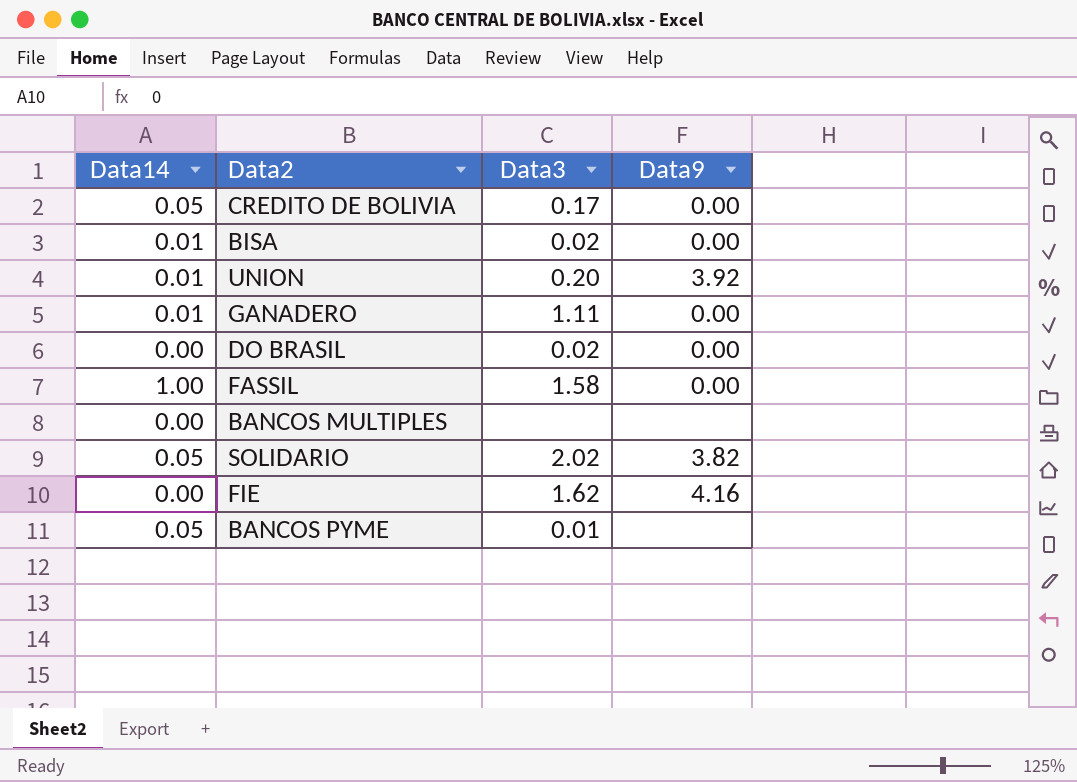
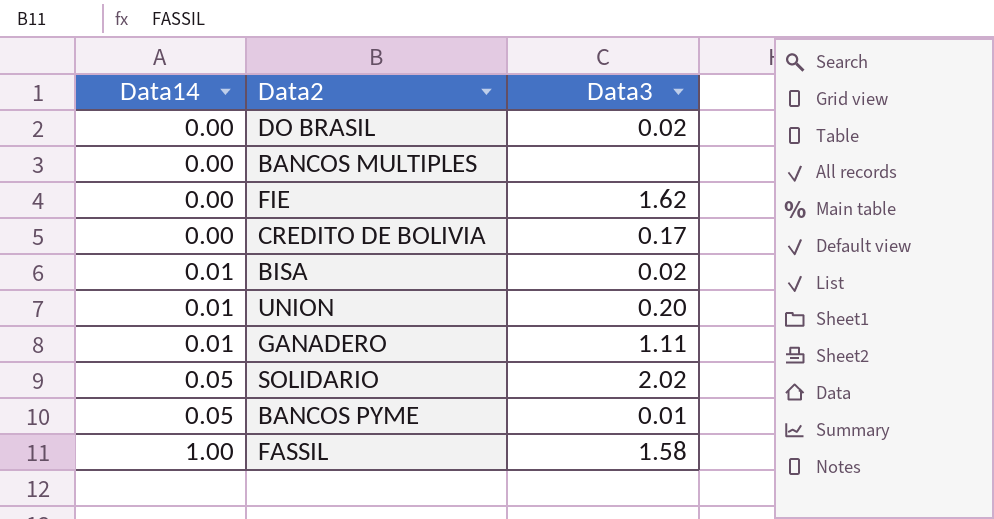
row order: none -> Data14 ascending
column Data9 | position: 4 -> none
CREDITO DE BOLIVIA | Data14: 0.05 -> 0.00

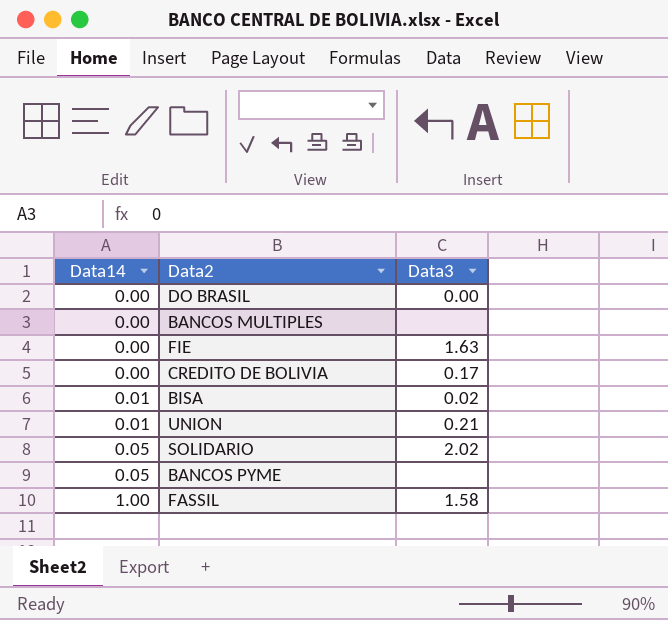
row GANADERO: 0.01 | 1.11 -> none
DO BRASIL | Data3: 0.02 -> 0.00
FIE | Data3: 1.62 -> 1.63
UNION | Data3: 0.20 -> 0.21
BANCOS PYME | Data3: 0.01 -> none

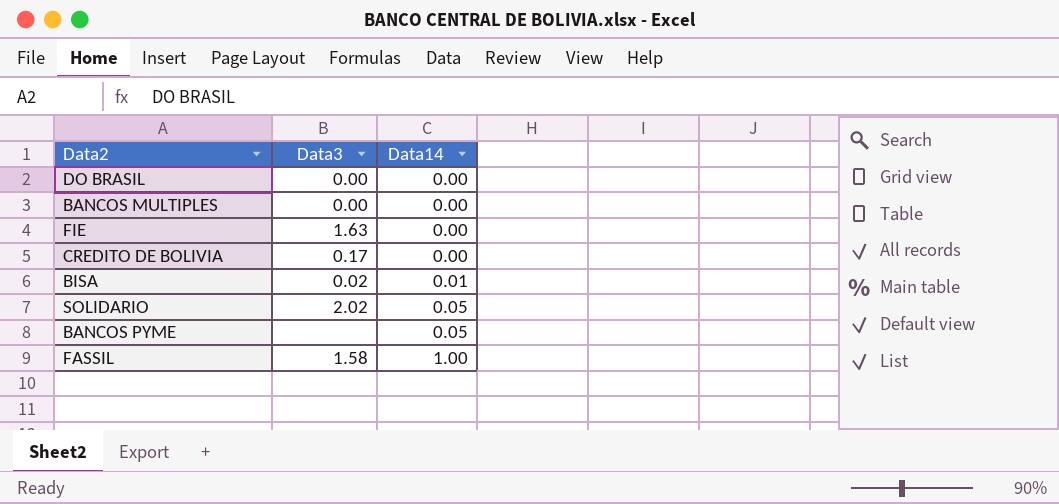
column Data14 | position: 1 -> 3
row UNION: 0.01 | 0.21 -> none
BANCOS MULTIPLES | Data3: none -> 0.00

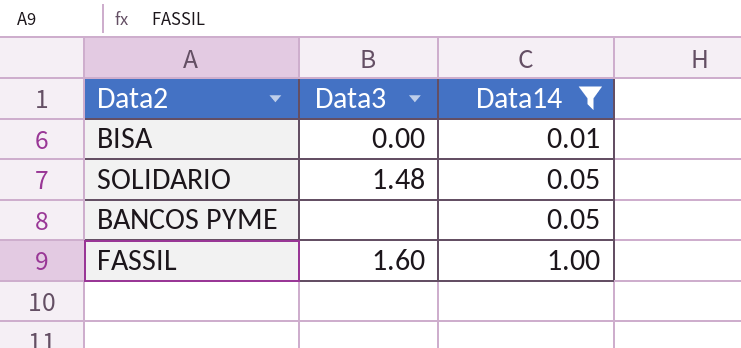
filter: none -> Data14 != 0.00
BISA | Data3: 0.02 -> 0.00
SOLIDARIO | Data3: 2.02 -> 1.48
FASSIL | Data3: 1.58 -> 1.60

